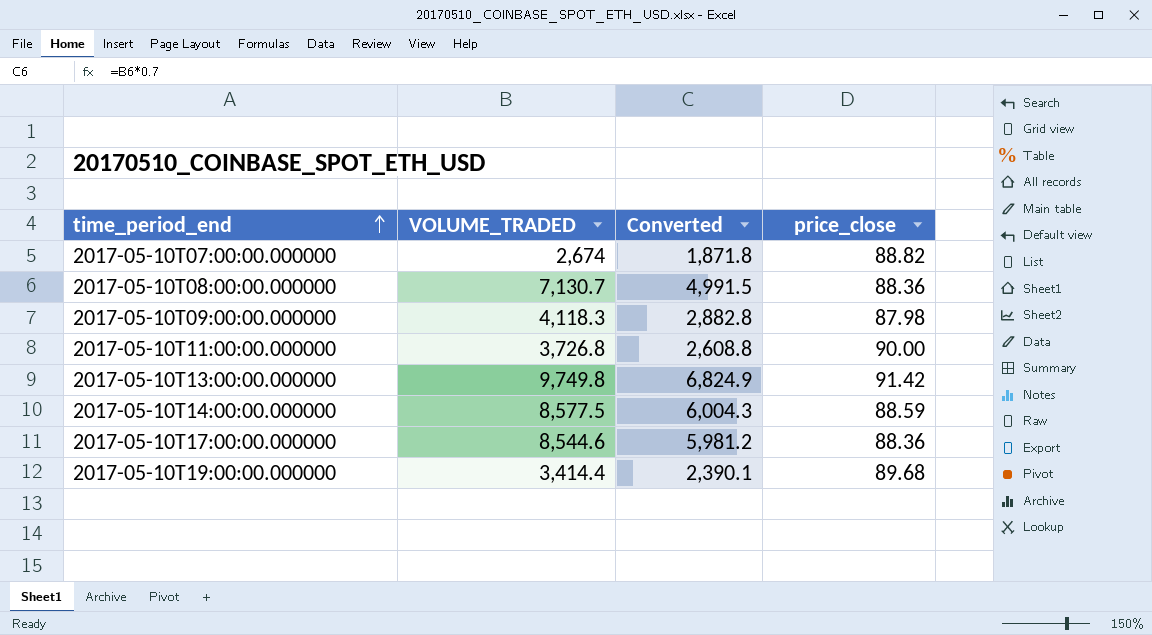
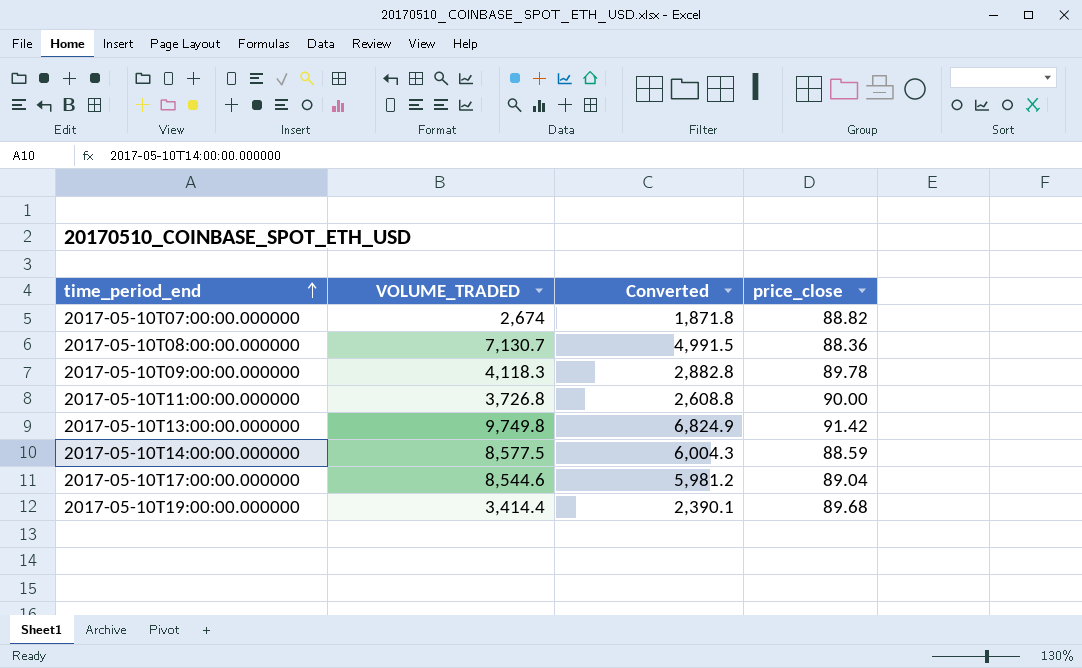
2017-05-10T09:00:00.000000 | price_close: 87.98 -> 89.78
2017-05-10T17:00:00.000000 | price_close: 88.36 -> 89.04

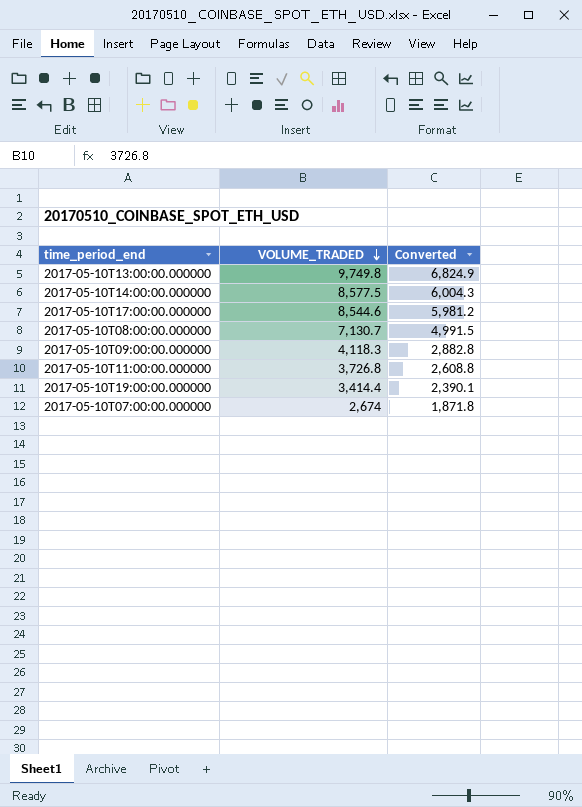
row order: time_period_end ascending -> VOLUME_TRADED descending
column price_close | position: 4 -> none

